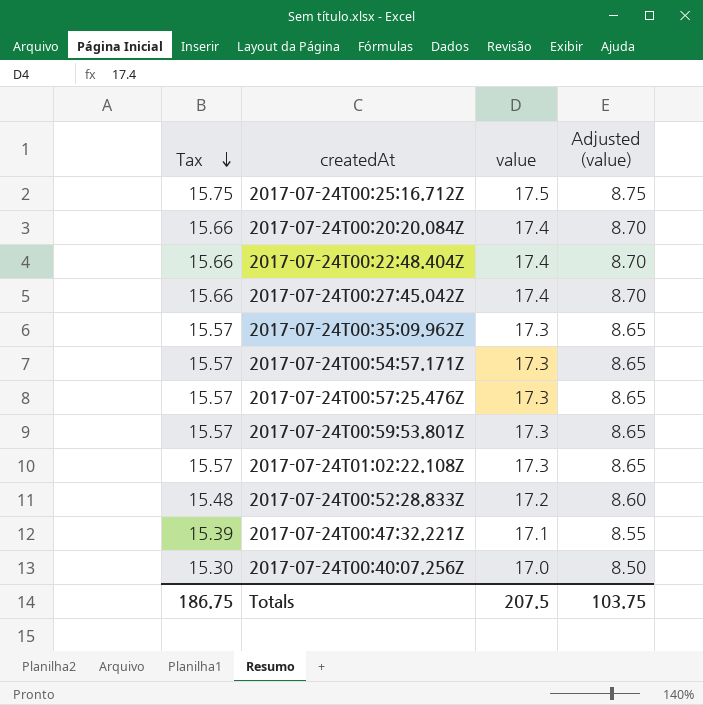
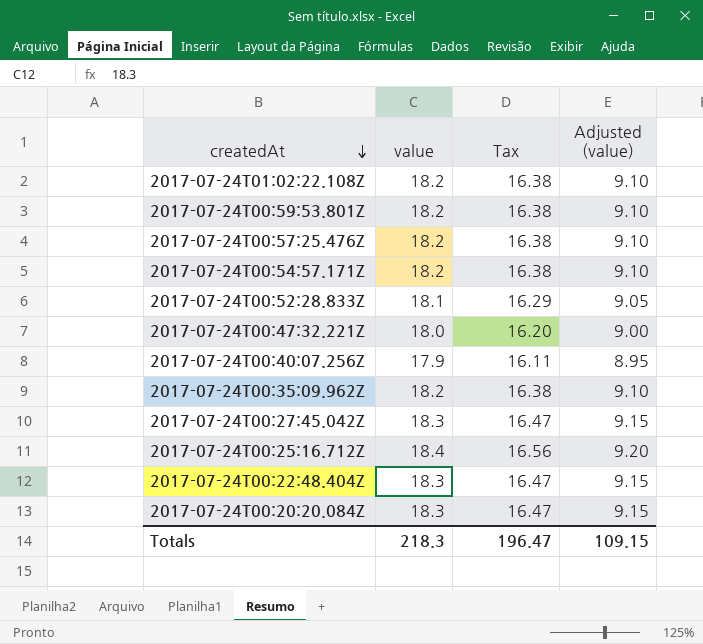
row order: Tax descending -> createdAt descending
column Tax | position: 1 -> 3
2017-07-24T01:02:22.108Z | value: 17.3 -> 18.2
2017-07-24T01:02:22.108Z | Tax: 15.57 -> 16.38
2017-07-24T01:02:22.108Z | Adjusted (value): 8.65 -> 9.10
2017-07-24T00:59:53.801Z | value: 17.3 -> 18.2
2017-07-24T00:59:53.801Z | Tax: 15.57 -> 16.38
2017-07-24T00:59:53.801Z | Adjusted (value): 8.65 -> 9.10
2017-07-24T00:57:25.476Z | value: 17.3 -> 18.2
2017-07-24T00:57:25.476Z | Tax: 15.57 -> 16.38
2017-07-24T00:57:25.476Z | Adjusted (value): 8.65 -> 9.10
2017-07-24T00:54:57.171Z | value: 17.3 -> 18.2
2017-07-24T00:54:57.171Z | Tax: 15.57 -> 16.38
2017-07-24T00:54:57.171Z | Adjusted (value): 8.65 -> 9.10
2017-07-24T00:52:28.833Z | value: 17.2 -> 18.1
2017-07-24T00:52:28.833Z | Tax: 15.48 -> 16.29
2017-07-24T00:52:28.833Z | Adjusted (value): 8.60 -> 9.05
2017-07-24T00:47:32.221Z | value: 17.1 -> 18.0
2017-07-24T00:47:32.221Z | Tax: 15.39 -> 16.20
2017-07-24T00:47:32.221Z | Adjusted (value): 8.55 -> 9.00
2017-07-24T00:40:07.256Z | value: 17.0 -> 17.9
2017-07-24T00:40:07.256Z | Tax: 15.30 -> 16.11
2017-07-24T00:40:07.256Z | Adjusted (value): 8.50 -> 8.95
2017-07-24T00:35:09.962Z | value: 17.3 -> 18.2
2017-07-24T00:35:09.962Z | Tax: 15.57 -> 16.38
2017-07-24T00:35:09.962Z | Adjusted (value): 8.65 -> 9.10
2017-07-24T00:27:45.042Z | value: 17.4 -> 18.3
2017-07-24T00:27:45.042Z | Tax: 15.66 -> 16.47
2017-07-24T00:27:45.042Z | Adjusted (value): 8.70 -> 9.15
2017-07-24T00:25:16.712Z | value: 17.5 -> 18.4
2017-07-24T00:25:16.712Z | Tax: 15.75 -> 16.56
2017-07-24T00:25:16.712Z | Adjusted (value): 8.75 -> 9.20
2017-07-24T00:22:48.404Z | value: 17.4 -> 18.3
2017-07-24T00:22:48.404Z | Tax: 15.66 -> 16.47
2017-07-24T00:22:48.404Z | Adjusted (value): 8.70 -> 9.15
2017-07-24T00:20:20.084Z | value: 17.4 -> 18.3
2017-07-24T00:20:20.084Z | Tax: 15.66 -> 16.47
2017-07-24T00:20:20.084Z | Adjusted (value): 8.70 -> 9.15
Totals | value: 207.5 -> 218.3
Totals | Tax: 186.75 -> 196.47
Totals | Adjusted (value): 103.75 -> 109.15

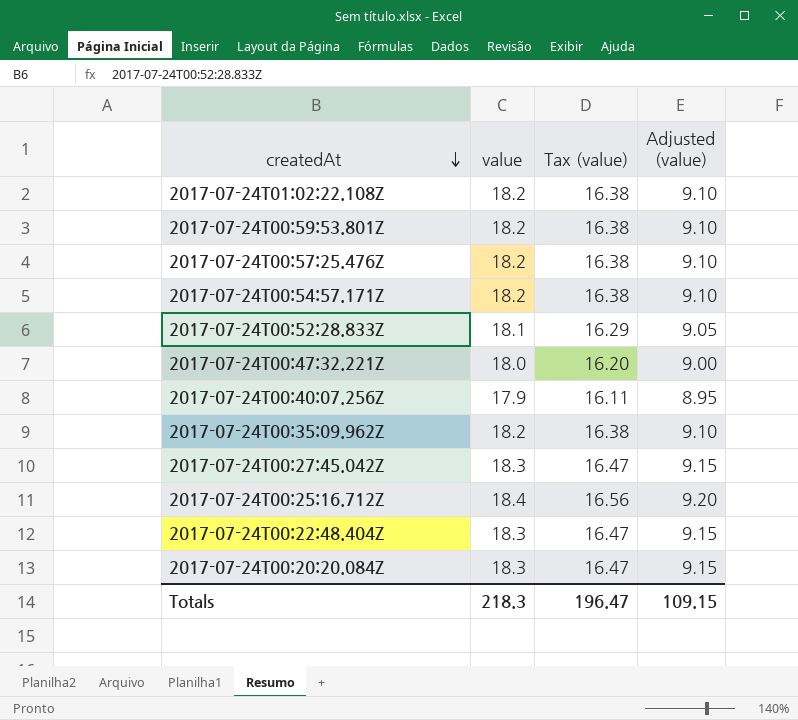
column name: Tax -> Tax (value)

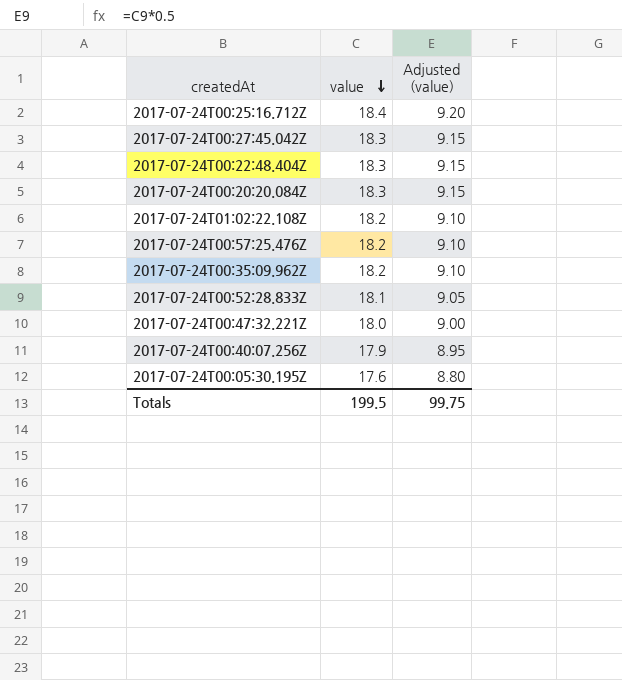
row order: createdAt descending -> value descending
column Tax (value) | formula: [value] * 0.9 -> none
row 2017-07-24T00:59:53.801Z: 18.2 | 16.38 | 9.10 -> none
row 2017-07-24T00:54:57.171Z: 18.2 | 16.38 | 9.10 -> none
row 2017-07-24T00:05:30.195Z: none -> 17.6 | 8.80
Totals | value: 218.3 -> 199.5
Totals | Adjusted (value): 109.15 -> 99.75

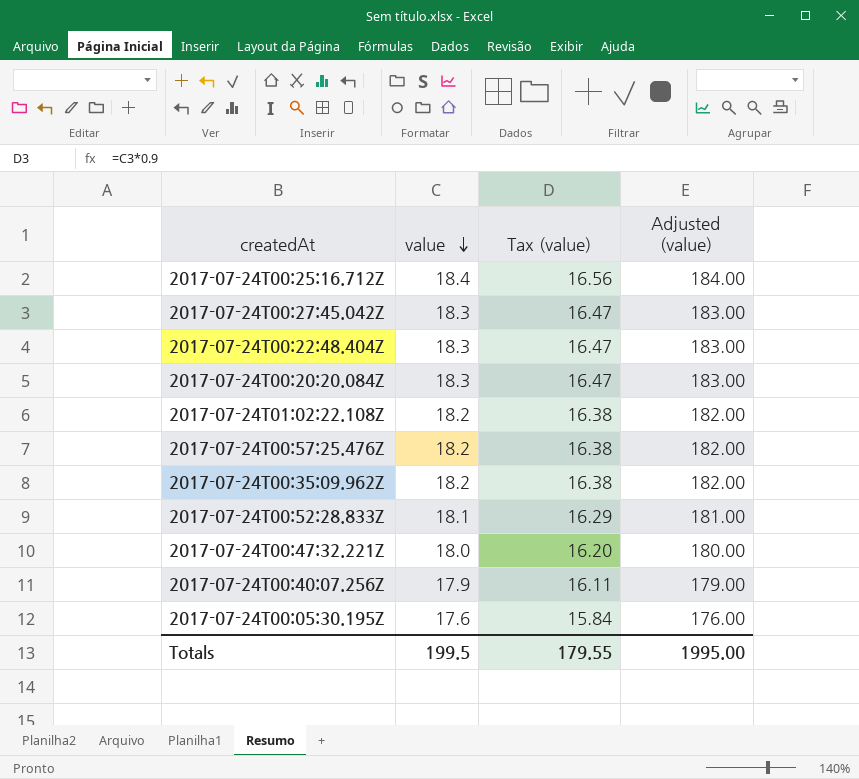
column Tax (value) | formula: none -> [value] * 0.9
column Adjusted (value) | formula: [value] * 0.5 -> [value] * 10
Totals | Adjusted (value): 99.75 -> 1995.00

